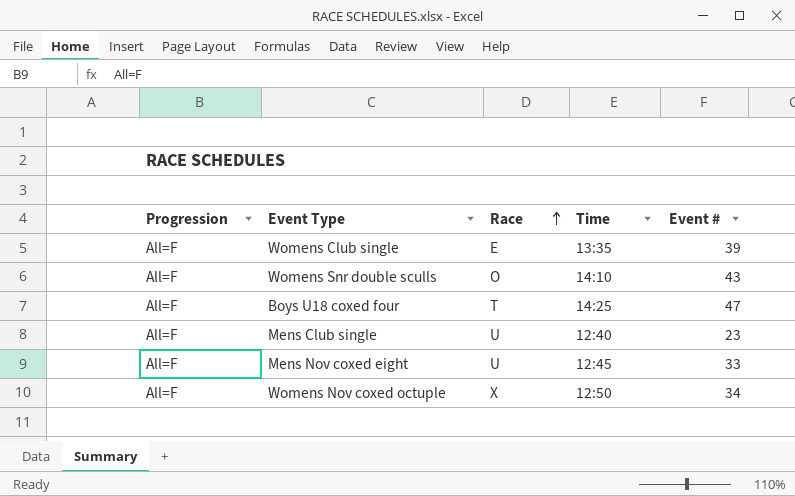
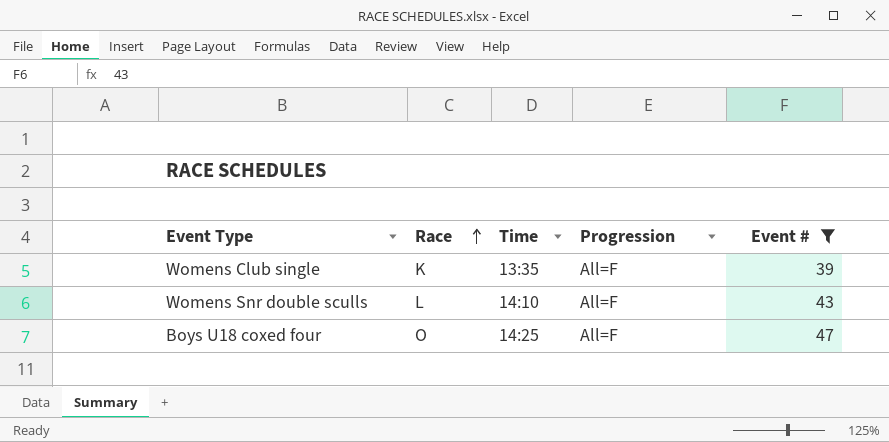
filter: none -> Event # >= 39
column Progression | position: 1 -> 4
Womens Club single | Race: E -> K
Womens Snr double sculls | Race: O -> L
Boys U18 coxed four | Race: T -> O

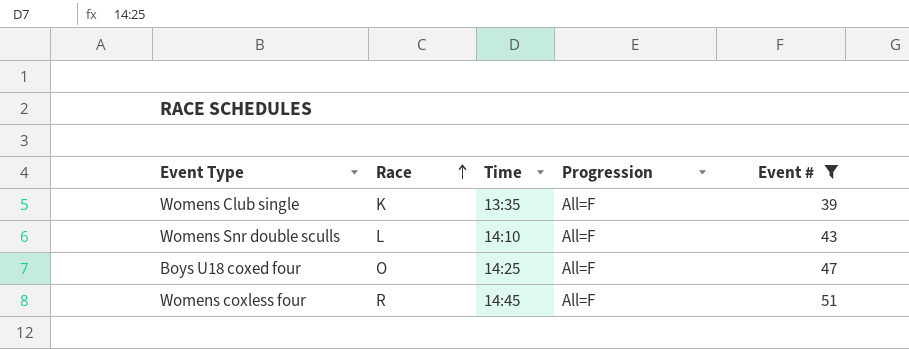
row Womens coxless four: none -> R | 14:45 | All=F | 51

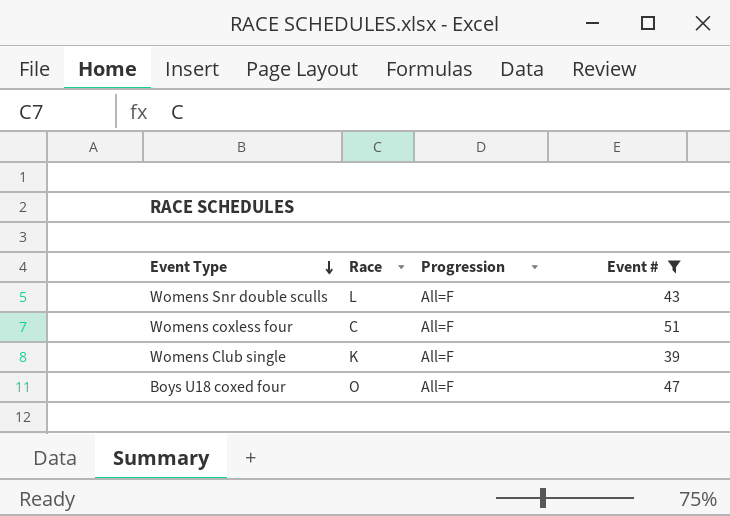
row order: Race ascending -> Event Type descending
column Time | position: 3 -> none
Womens coxless four | Race: R -> C

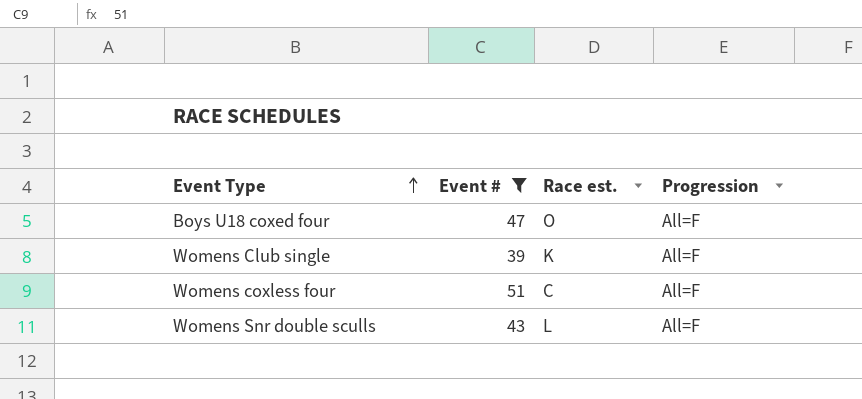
row order: Event Type descending -> Event Type ascending
column Event # | position: 4 -> 2
column name: Race -> Race est.

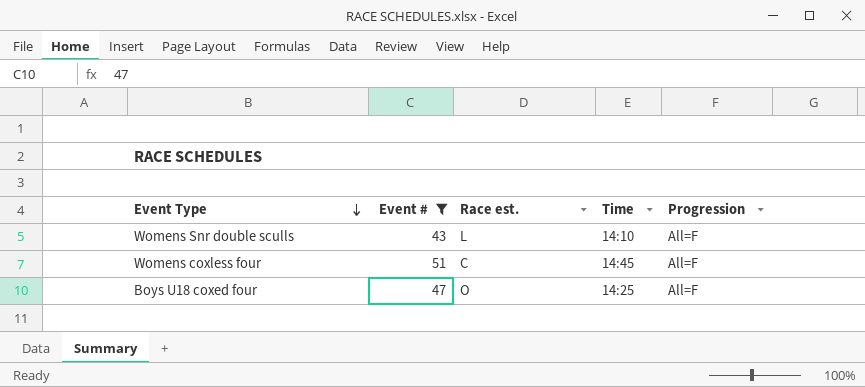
row order: Event Type ascending -> Event Type descending
column Time | position: none -> 4
row Womens Club single: 39 | K | All=F -> none

